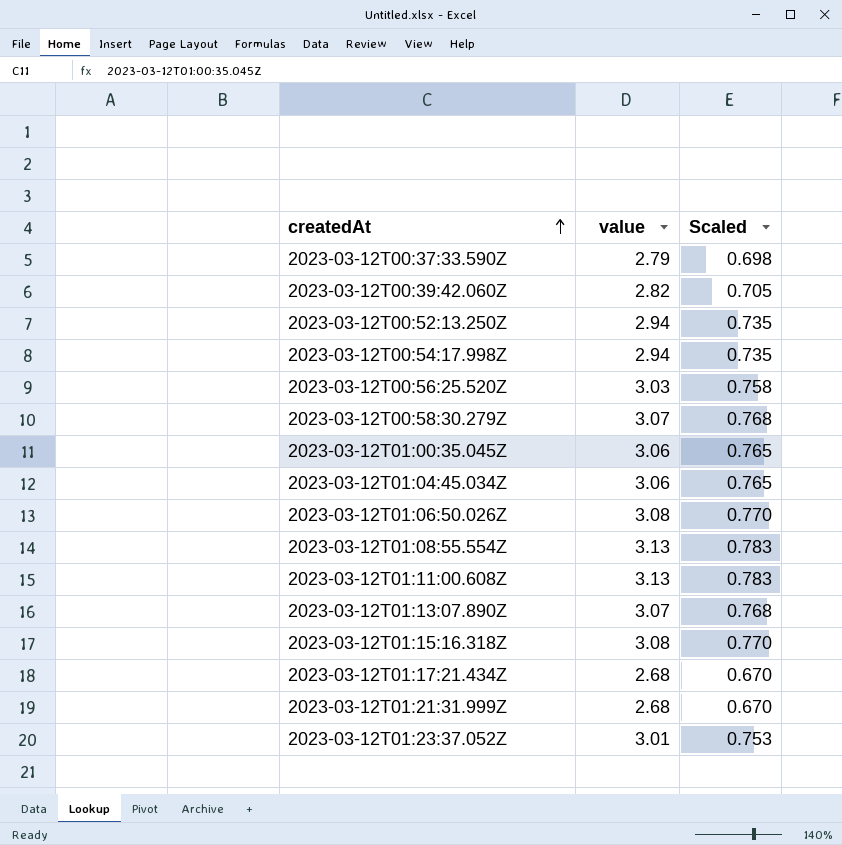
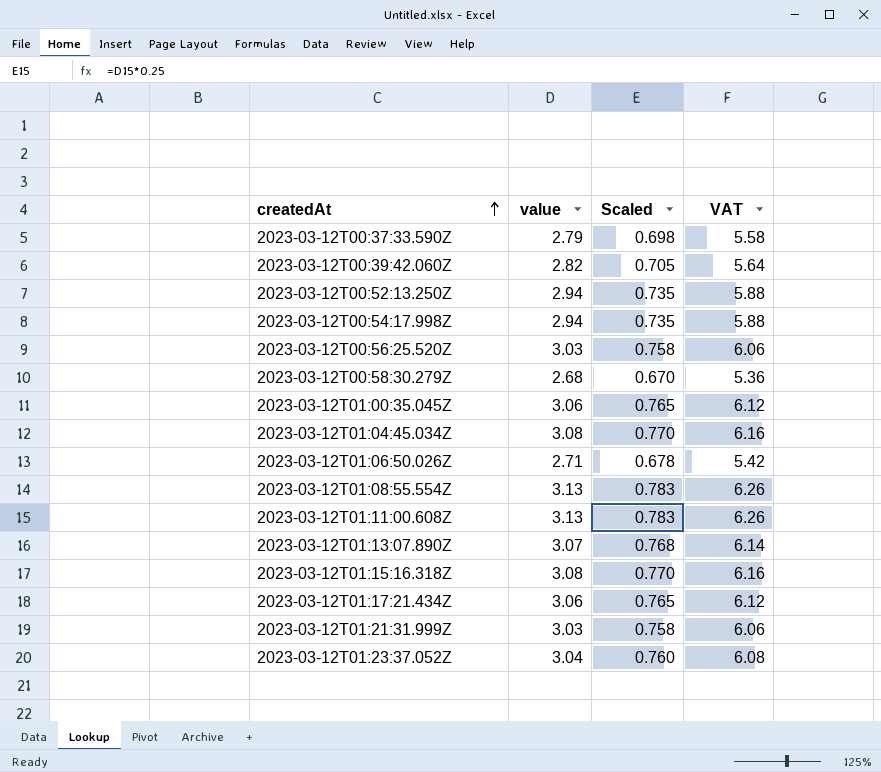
column VAT | formula: none -> [value] * 2
2023-03-12T00:58:30.279Z | value: 3.07 -> 2.68
2023-03-12T00:58:30.279Z | Scaled: 0.768 -> 0.670
2023-03-12T01:04:45.034Z | value: 3.06 -> 3.08
2023-03-12T01:04:45.034Z | Scaled: 0.765 -> 0.770
2023-03-12T01:06:50.026Z | value: 3.08 -> 2.71
2023-03-12T01:06:50.026Z | Scaled: 0.770 -> 0.678
2023-03-12T01:17:21.434Z | value: 2.68 -> 3.06
2023-03-12T01:17:21.434Z | Scaled: 0.670 -> 0.765
2023-03-12T01:21:31.999Z | value: 2.68 -> 3.03
2023-03-12T01:21:31.999Z | Scaled: 0.670 -> 0.758
2023-03-12T01:23:37.052Z | value: 3.01 -> 3.04
2023-03-12T01:23:37.052Z | Scaled: 0.753 -> 0.760

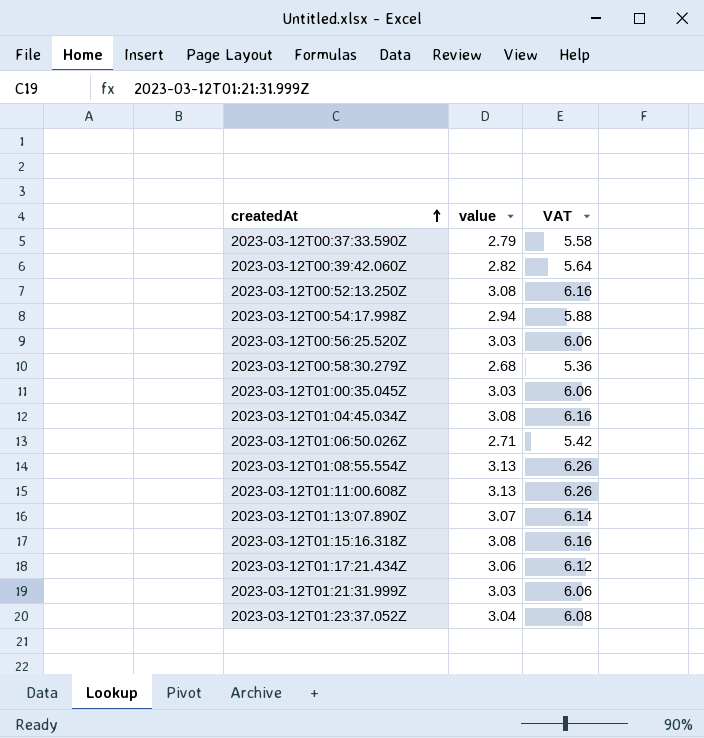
column Scaled | formula: [value] * 0.25 -> none
2023-03-12T00:52:13.250Z | value: 2.94 -> 3.08
2023-03-12T00:52:13.250Z | VAT: 5.88 -> 6.16
2023-03-12T01:00:35.045Z | value: 3.06 -> 3.03
2023-03-12T01:00:35.045Z | VAT: 6.12 -> 6.06

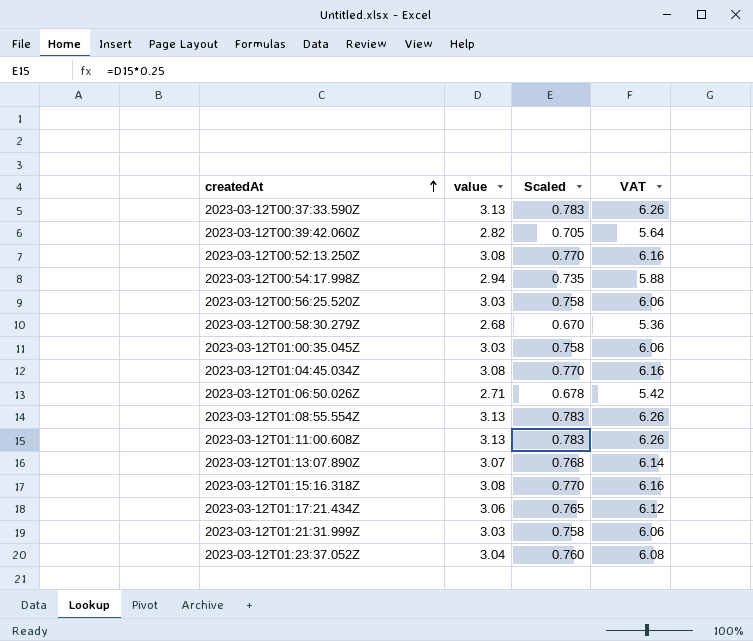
column Scaled | formula: none -> [value] * 0.25
2023-03-12T00:37:33.590Z | value: 2.79 -> 3.13
2023-03-12T00:37:33.590Z | VAT: 5.58 -> 6.26

